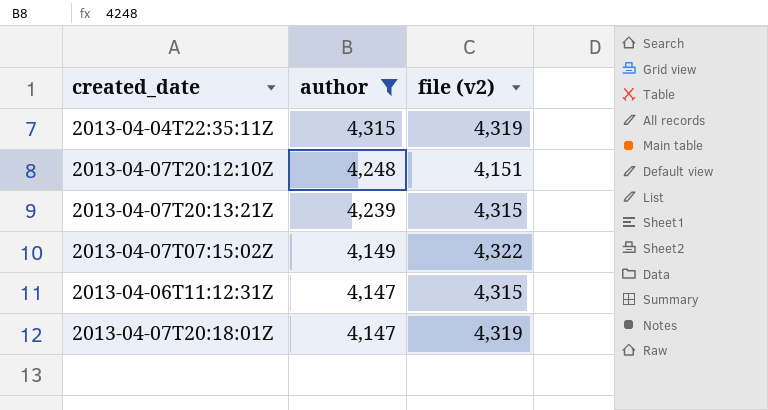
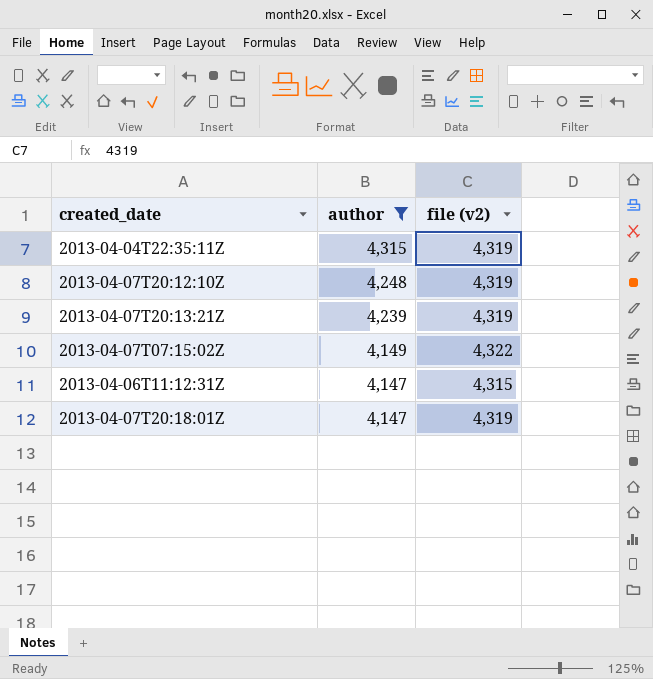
2013-04-07T20:12:10Z | file (v2): 4,151 -> 4,319
2013-04-07T20:13:21Z | file (v2): 4,315 -> 4,319

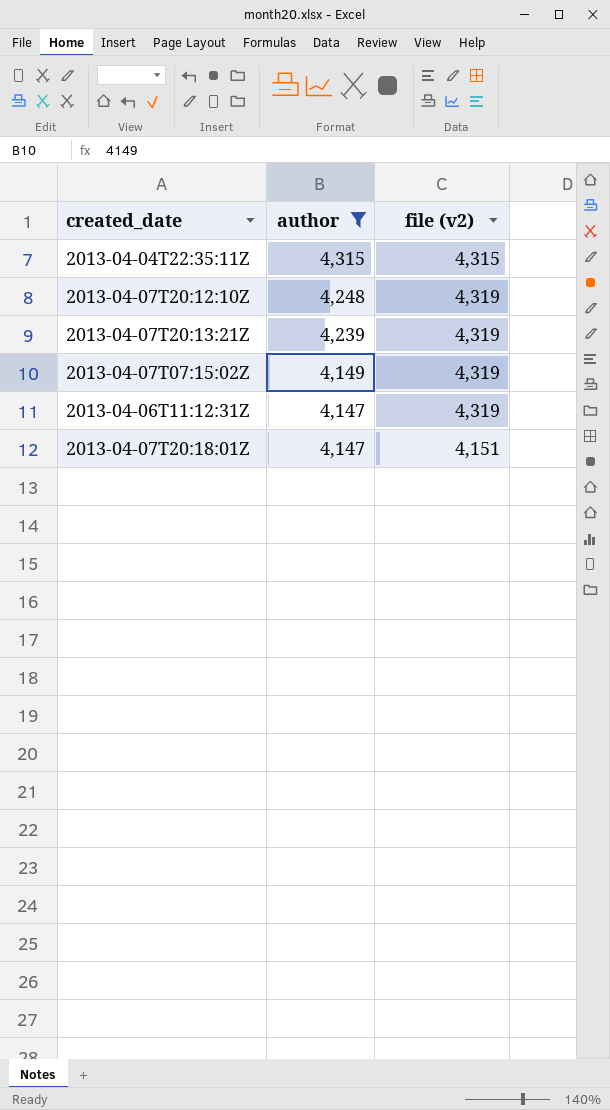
2013-04-04T22:35:11Z | file (v2): 4,319 -> 4,315
2013-04-07T07:15:02Z | file (v2): 4,322 -> 4,319
2013-04-06T11:12:31Z | file (v2): 4,315 -> 4,319
2013-04-07T20:18:01Z | file (v2): 4,319 -> 4,151

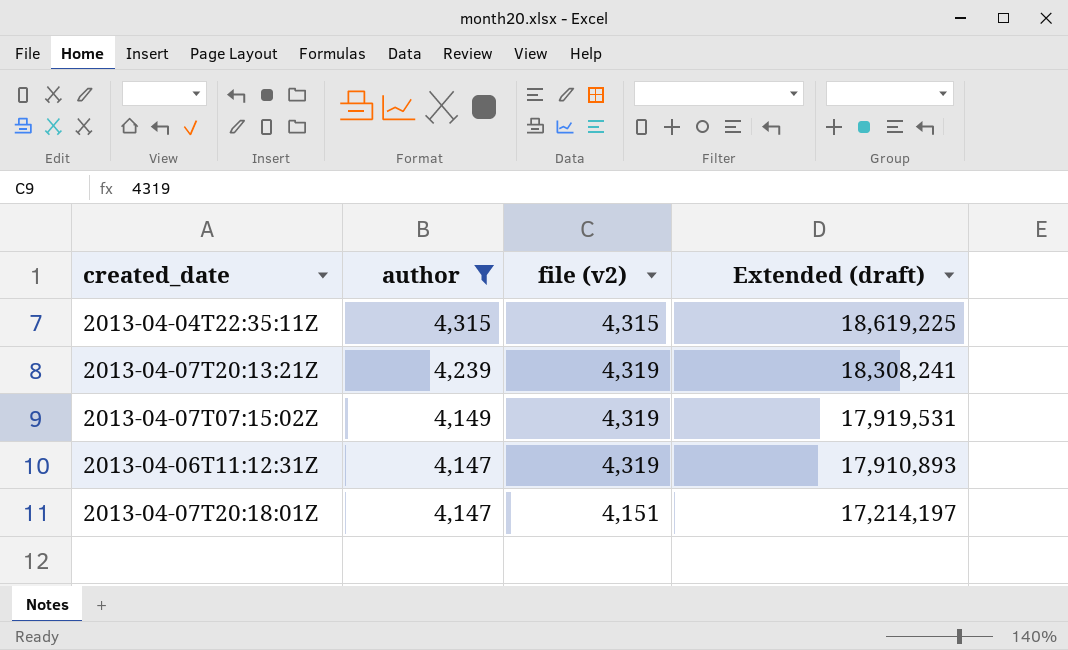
column Extended (draft) | formula: none -> [author] * [file (v2)]
row 2013-04-07T20:12:10Z: 4,248 | 4,319 -> none

